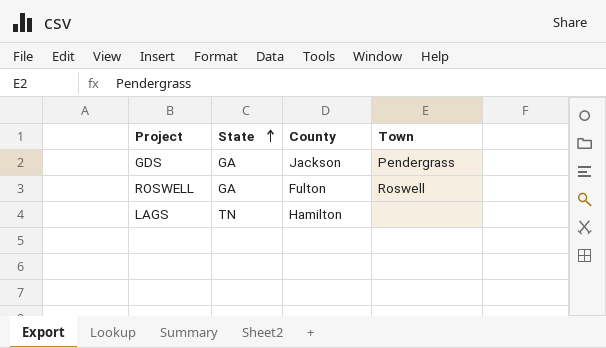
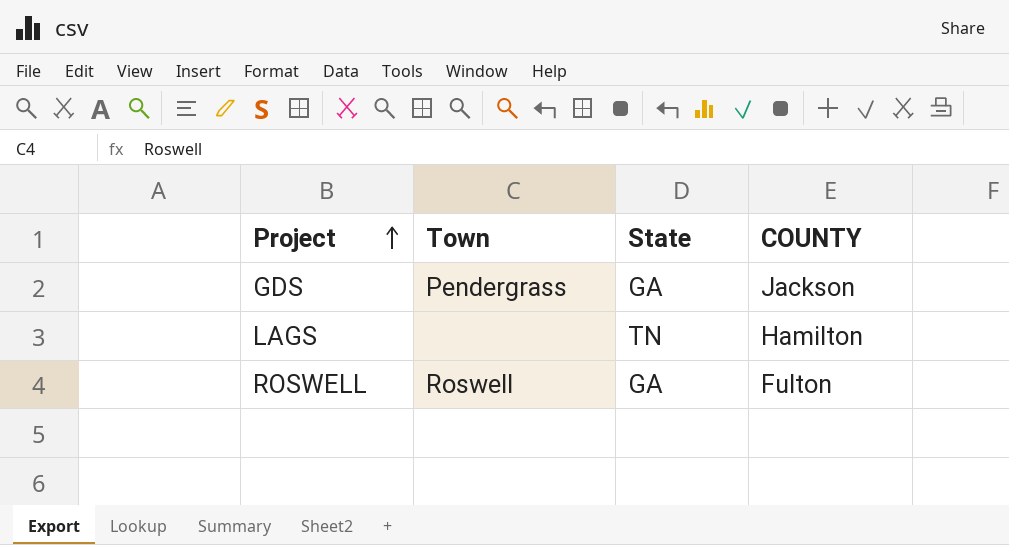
row order: State ascending -> Project ascending
column Town | position: 4 -> 2
column name: County -> COUNTY

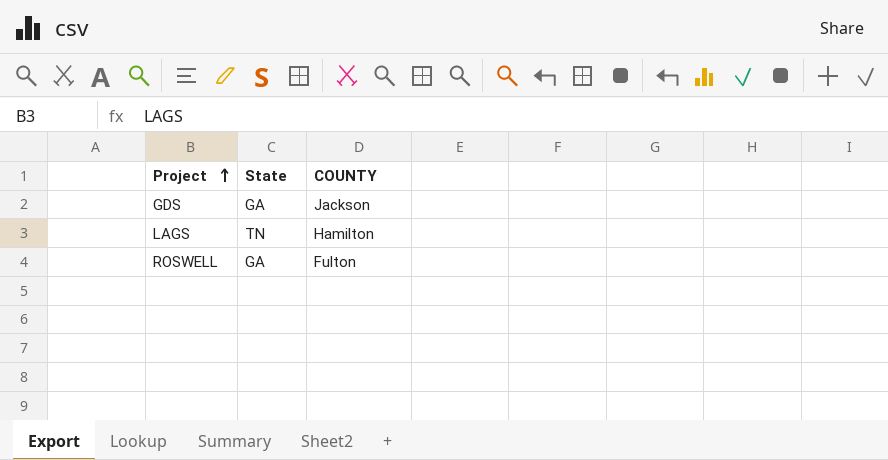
column Town | position: 2 -> none

